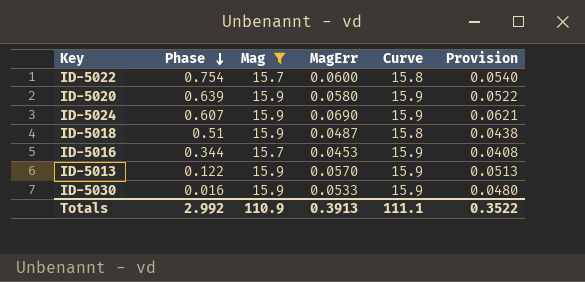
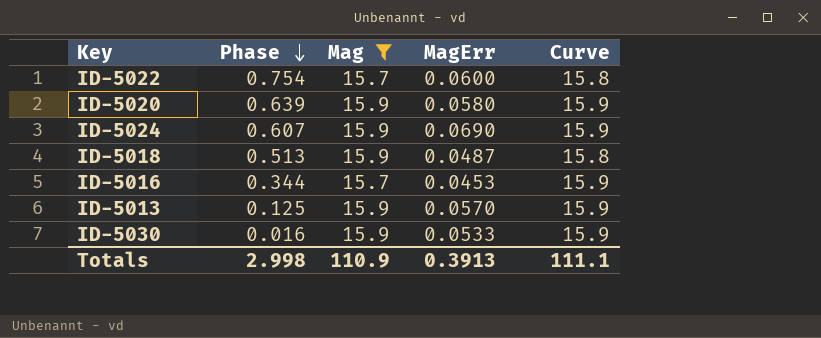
column Provision | formula: [MagErr] * 0.9 -> none
ID-5018 | Phase: 0.51 -> 0.513
ID-5013 | Phase: 0.122 -> 0.125
Totals | Phase: 2.992 -> 2.998

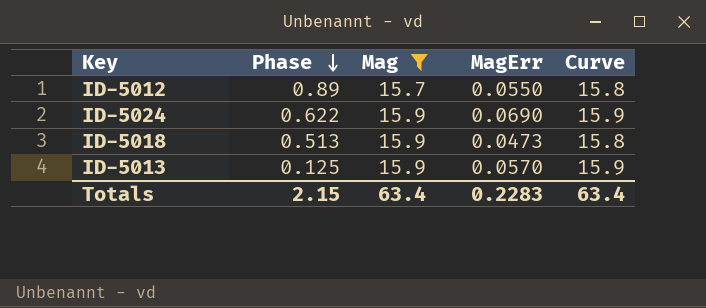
row ID-5022: 0.754 | 15.7 | 0.0600 | 15.8 -> none
row ID-5020: 0.639 | 15.9 | 0.0580 | 15.9 -> none
row ID-5016: 0.344 | 15.7 | 0.0453 | 15.9 -> none
row ID-5030: 0.016 | 15.9 | 0.0533 | 15.9 -> none
row ID-5012: none -> 0.89 | 15.7 | 0.0550 | 15.8
ID-5024 | Phase: 0.607 -> 0.622
ID-5018 | MagErr: 0.0487 -> 0.0473
Totals | Phase: 2.998 -> 2.15
Totals | Mag: 110.9 -> 63.4
Totals | MagErr: 0.3913 -> 0.2283
Totals | Curve: 111.1 -> 63.4

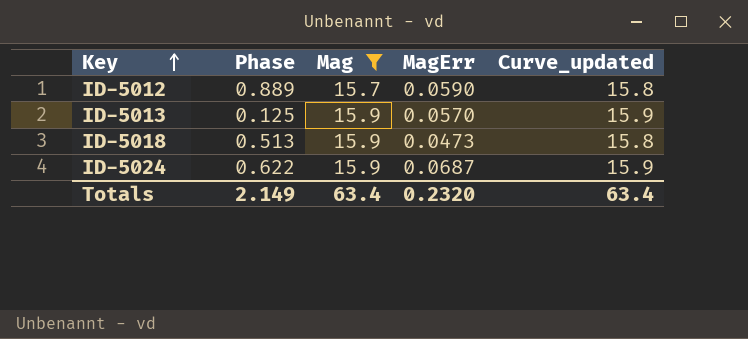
row order: Phase descending -> Key ascending
column name: Curve -> Curve_updated
ID-5012 | Phase: 0.89 -> 0.889
ID-5012 | MagErr: 0.0550 -> 0.0590
ID-5024 | MagErr: 0.0690 -> 0.0687
Totals | Phase: 2.15 -> 2.149
Totals | MagErr: 0.2283 -> 0.2320

